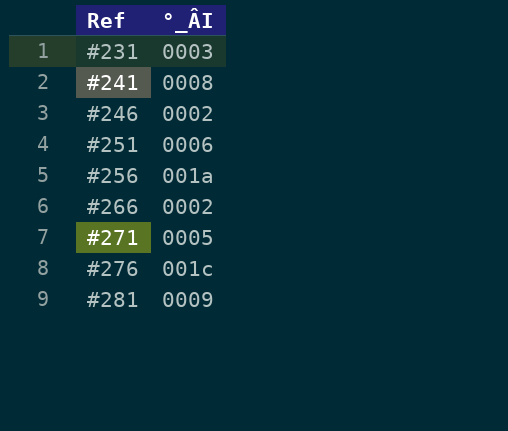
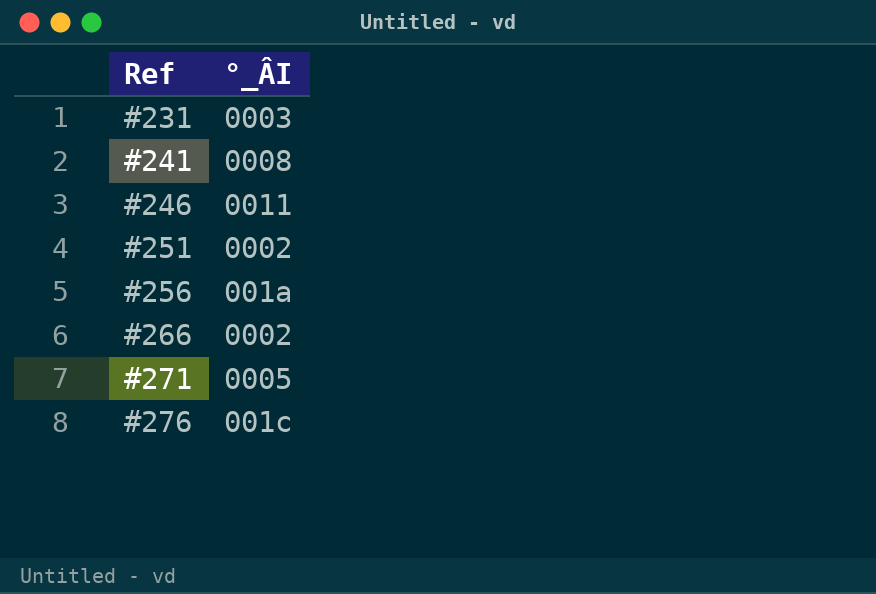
row #281: 0009 -> none
#246 | °_ÂI: 0002 -> 0011
#251 | °_ÂI: 0006 -> 0002

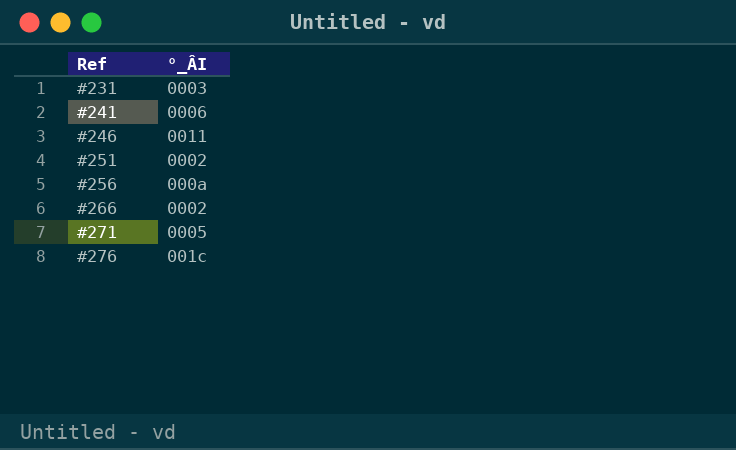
#241 | °_ÂI: 0008 -> 0006
#256 | °_ÂI: 001a -> 000a

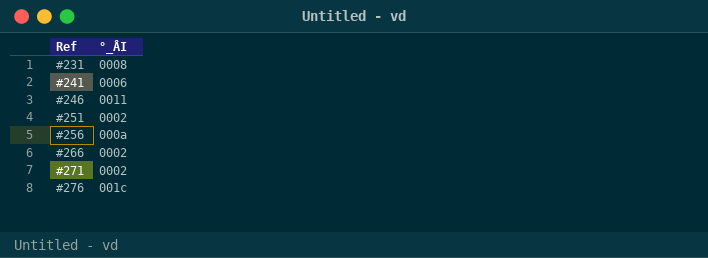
#231 | °_ÂI: 0003 -> 0008
#271 | °_ÂI: 0005 -> 0002

